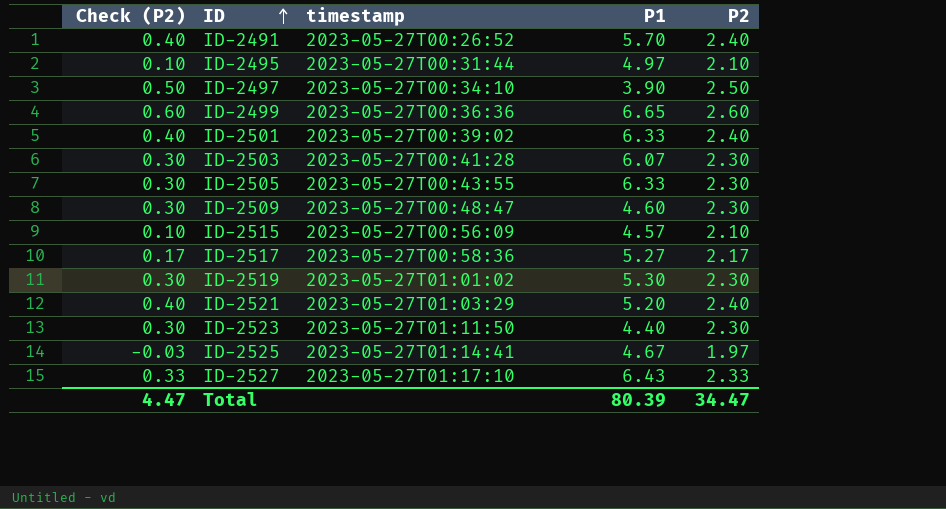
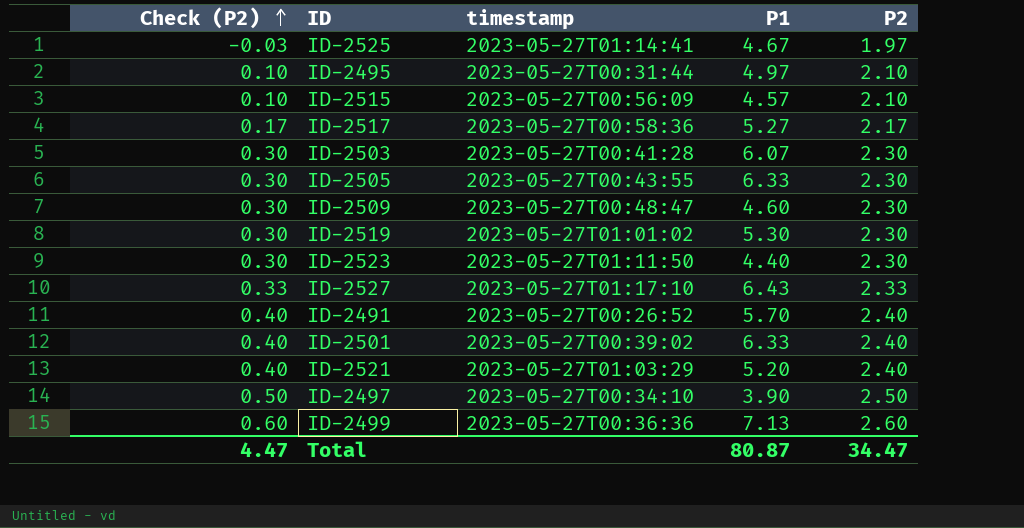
row order: ID ascending -> Check (P2) ascending
ID-2499 | P1: 6.65 -> 7.13
Total | P1: 80.39 -> 80.87

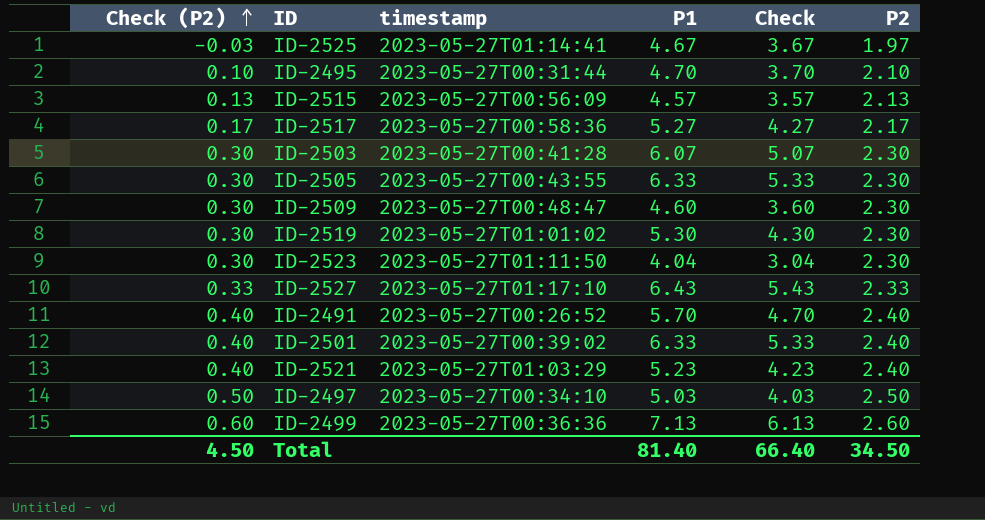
column Check | formula: none -> [P1] - 1
ID-2495 | P1: 4.97 -> 4.70
ID-2515 | Check (P2): 0.10 -> 0.13
ID-2515 | P2: 2.10 -> 2.13
ID-2523 | P1: 4.40 -> 4.04
ID-2521 | P1: 5.20 -> 5.23
ID-2497 | P1: 3.90 -> 5.03
Total | Check (P2): 4.47 -> 4.50
Total | P1: 80.87 -> 81.40
Total | P2: 34.47 -> 34.50

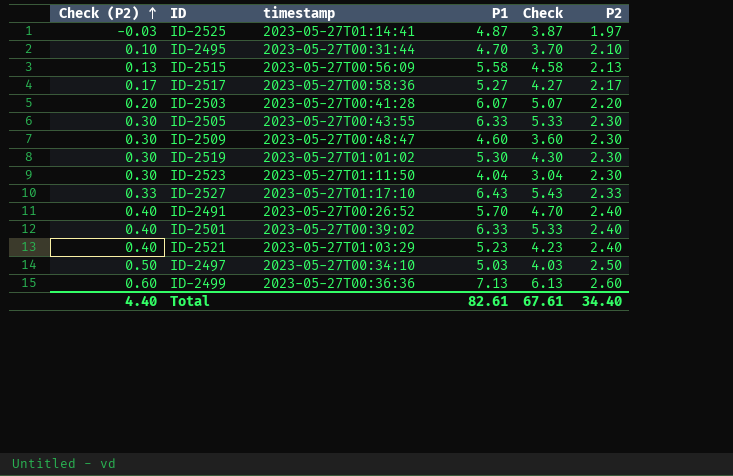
ID-2525 | P1: 4.67 -> 4.87
ID-2525 | Check: 3.67 -> 3.87
ID-2515 | P1: 4.57 -> 5.58
ID-2515 | Check: 3.57 -> 4.58
ID-2503 | Check (P2): 0.30 -> 0.20
ID-2503 | P2: 2.30 -> 2.20
Total | Check (P2): 4.50 -> 4.40
Total | P1: 81.40 -> 82.61
Total | Check: 66.40 -> 67.61
Total | P2: 34.50 -> 34.40

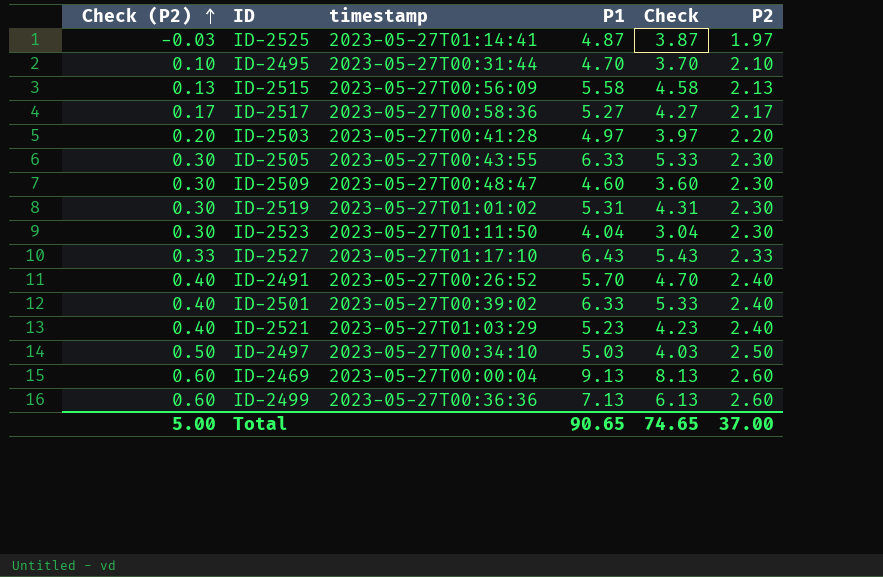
ID-2503 | P1: 6.07 -> 4.97
ID-2503 | Check: 5.07 -> 3.97
ID-2519 | P1: 5.30 -> 5.31
ID-2519 | Check: 4.30 -> 4.31
row ID-2469: none -> 0.60 | 2023-05-27T00:00:04 | 9.13 | 8.13 | 2.60
Total | Check (P2): 4.40 -> 5.00
Total | P1: 82.61 -> 90.65
Total | Check: 67.61 -> 74.65
Total | P2: 34.40 -> 37.00

